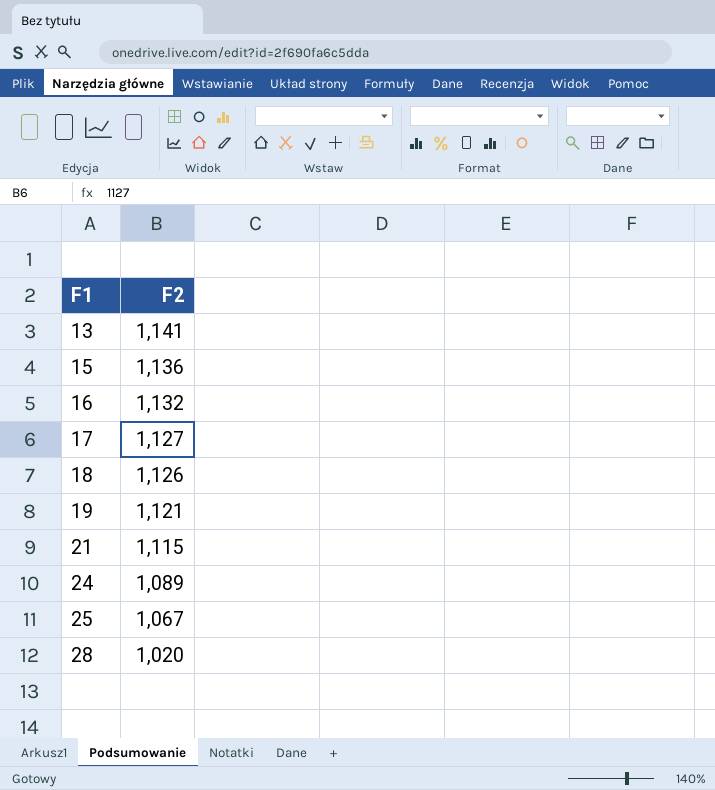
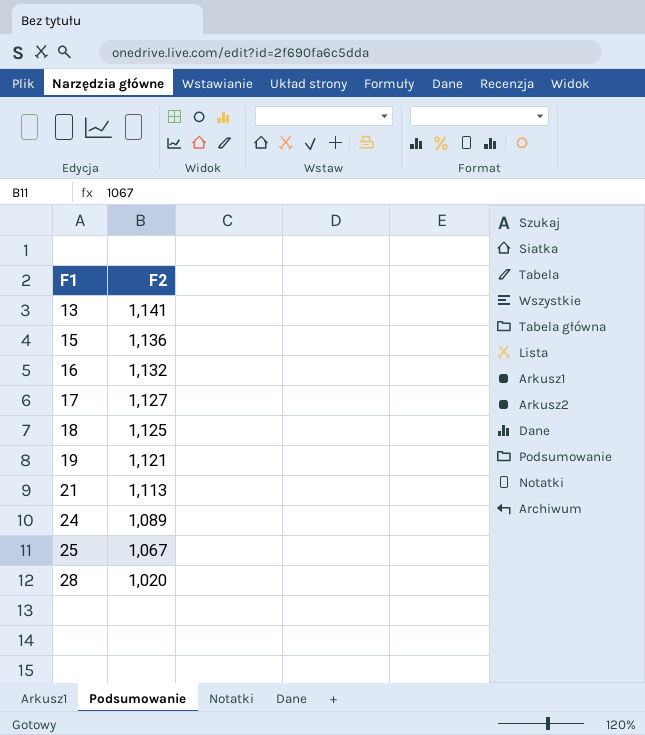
18 | F2: 1,126 -> 1,125
21 | F2: 1,115 -> 1,113

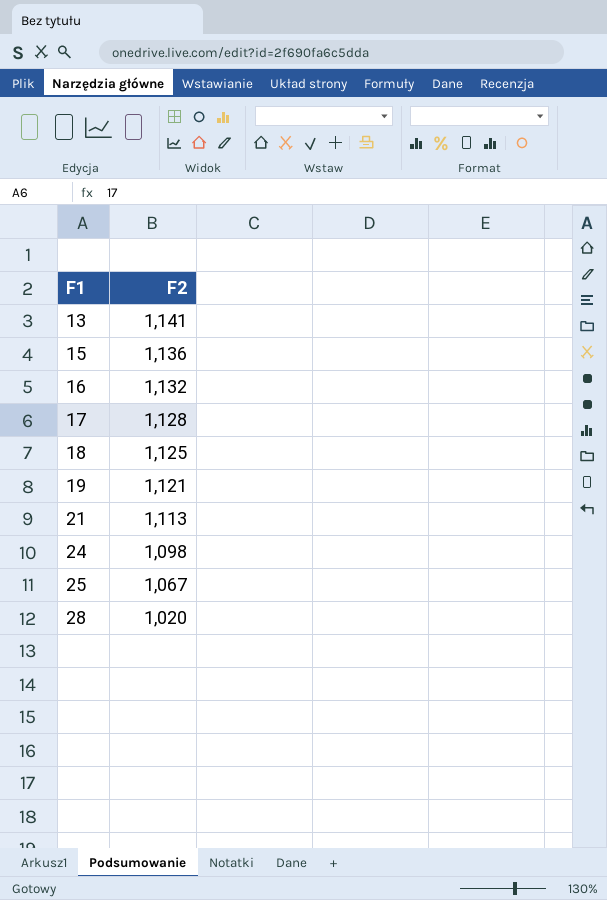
17 | F2: 1,127 -> 1,128
24 | F2: 1,089 -> 1,098

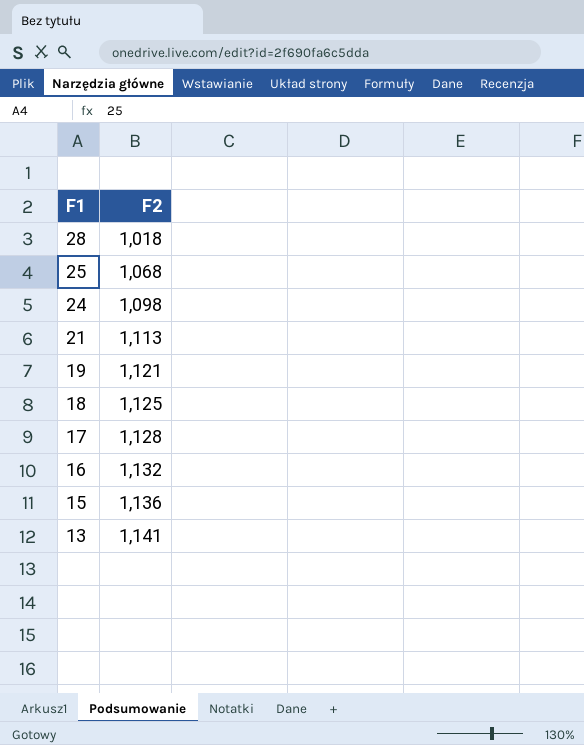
row order: F1 ascending -> F1 descending
28 | F2: 1,020 -> 1,018
25 | F2: 1,067 -> 1,068

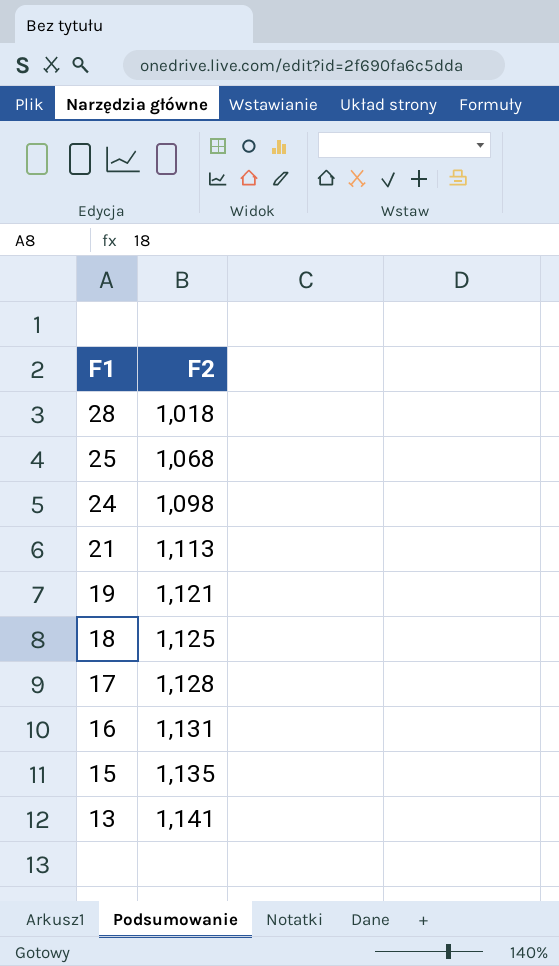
16 | F2: 1,132 -> 1,131
15 | F2: 1,136 -> 1,135

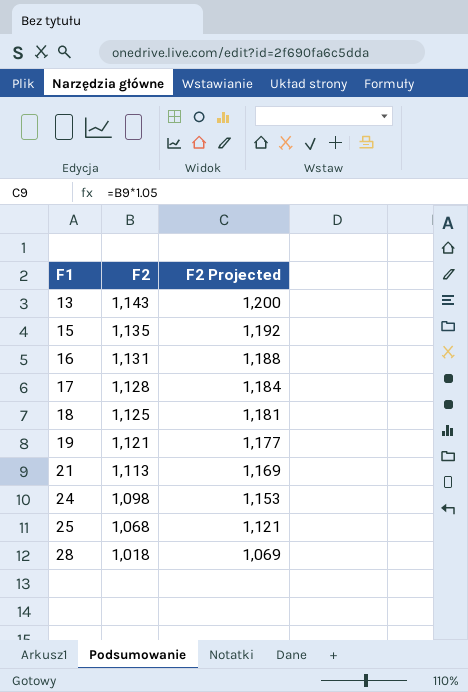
row order: F1 descending -> F1 ascending
column F2 Projected | formula: none -> [F2] * 1.05
13 | F2: 1,141 -> 1,143

